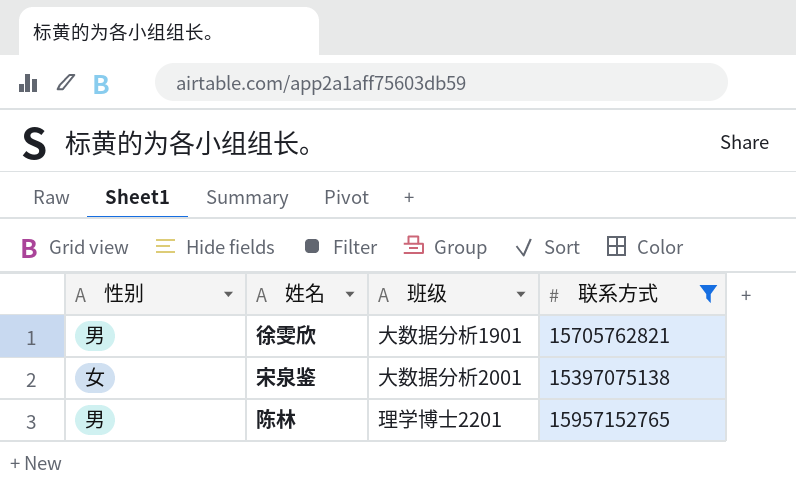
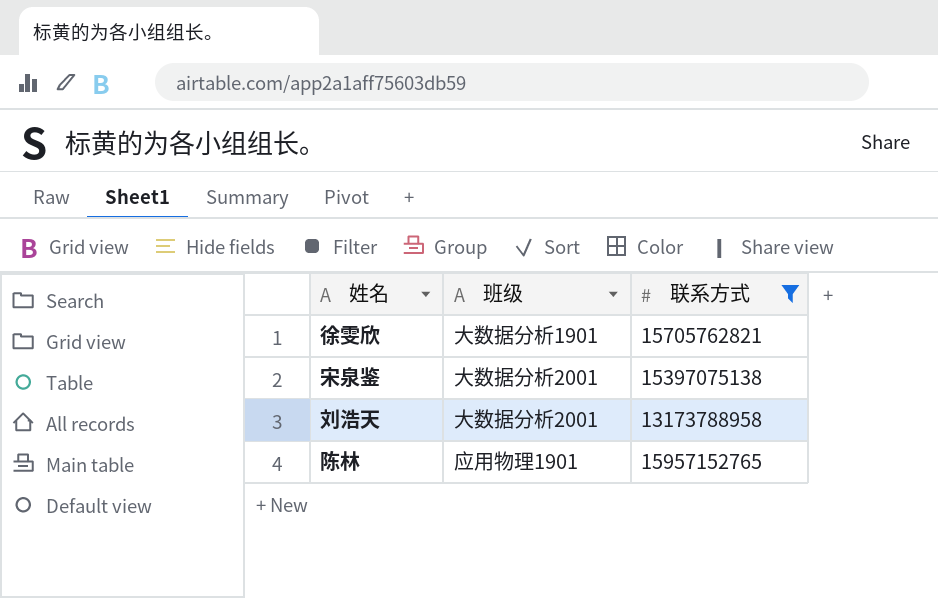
column 性别 | position: 1 -> none
row 刘浩天: none -> 大数据分析2001 | 13173788958
陈林 | 班级: 理学博士2201 -> 应用物理1901

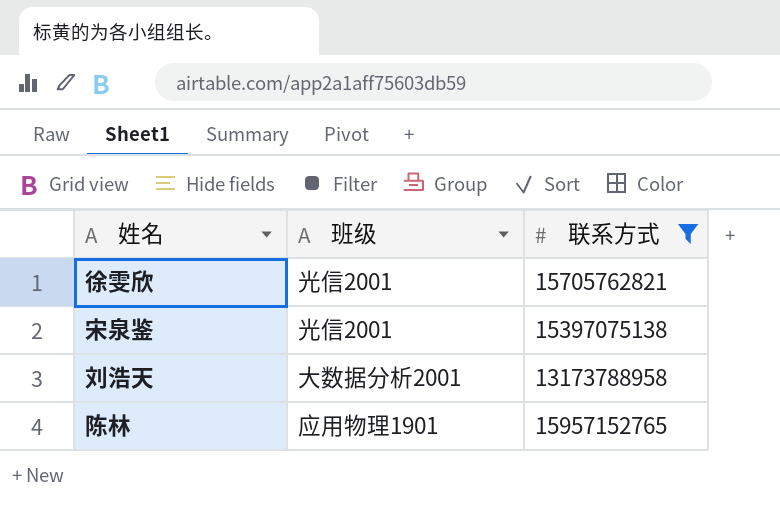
徐雯欣 | 班级: 大数据分析1901 -> 光信2001
宋泉鉴 | 班级: 大数据分析2001 -> 光信2001

